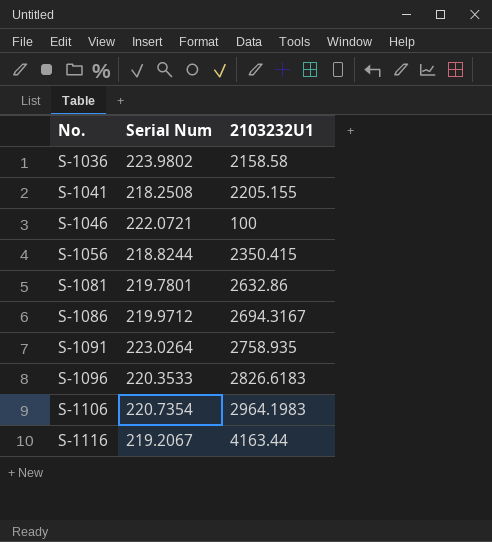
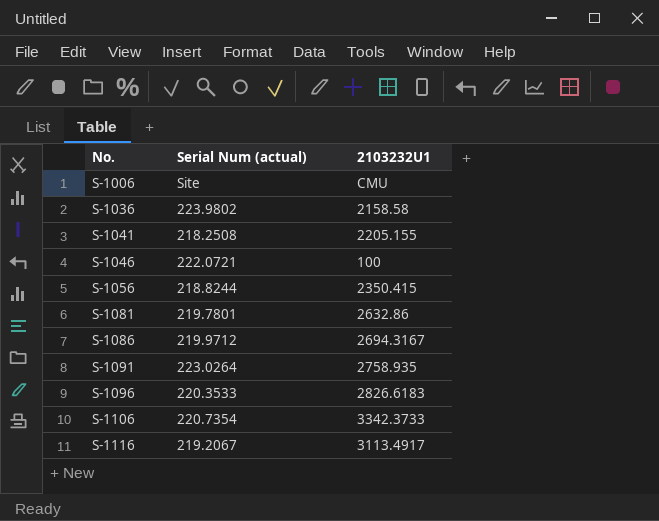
column name: Serial Num -> Serial Num (actual)
row S-1006: none -> Site | CMU
S-1106 | 2103232U1: 2964.1983 -> 3342.3733
S-1116 | 2103232U1: 4163.44 -> 3113.4917

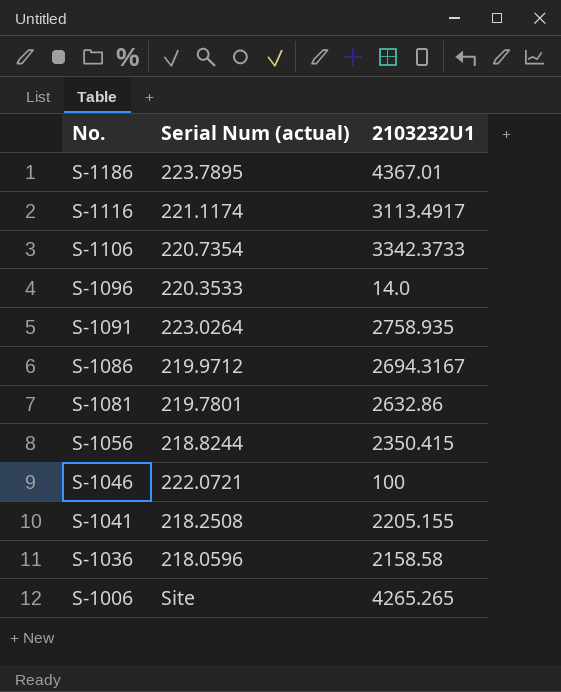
row order: No. ascending -> No. descending
row S-1186: none -> 223.7895 | 4367.01
S-1116 | Serial Num (actual): 219.2067 -> 221.1174
S-1096 | 2103232U1: 2826.6183 -> 14.0
S-1036 | Serial Num (actual): 223.9802 -> 218.0596
S-1006 | 2103232U1: CMU -> 4265.265

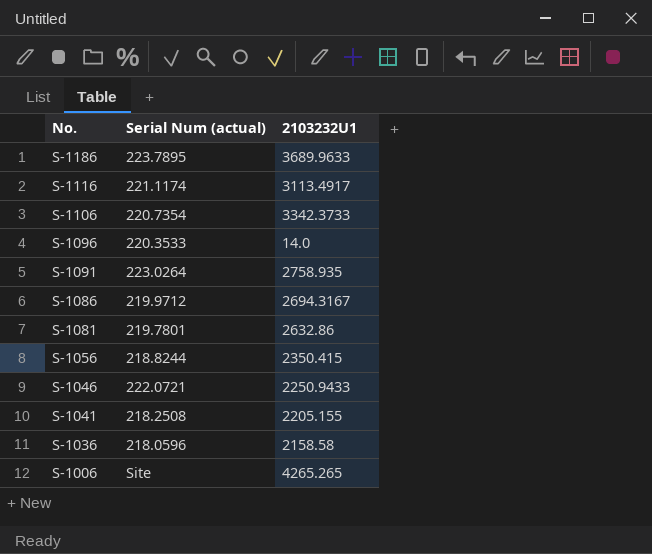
S-1186 | 2103232U1: 4367.01 -> 3689.9633
S-1046 | 2103232U1: 100 -> 2250.9433

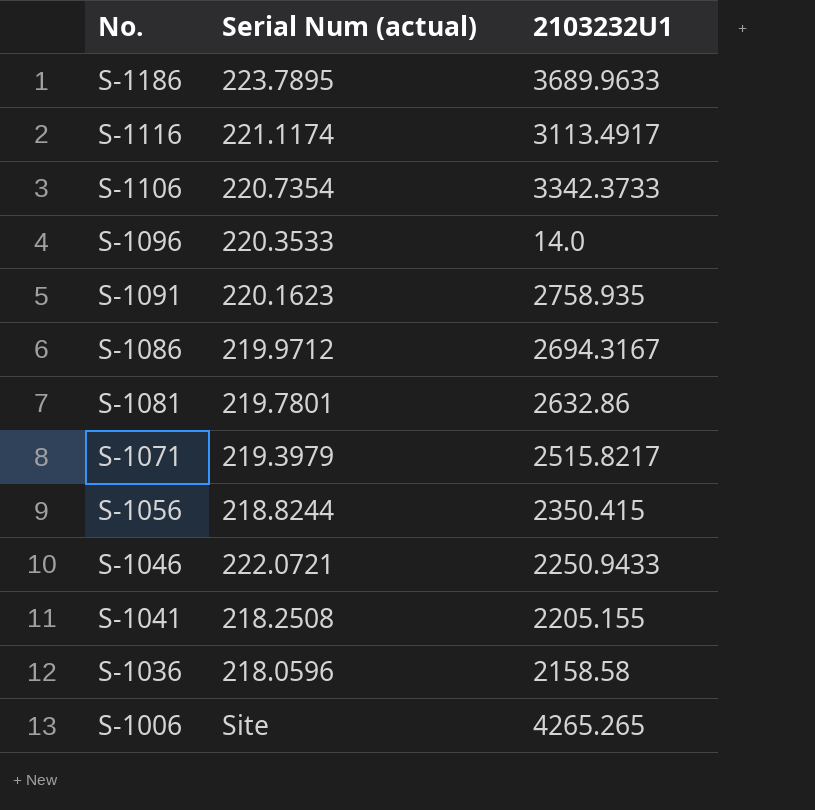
S-1091 | Serial Num (actual): 223.0264 -> 220.1623
row S-1071: none -> 219.3979 | 2515.8217

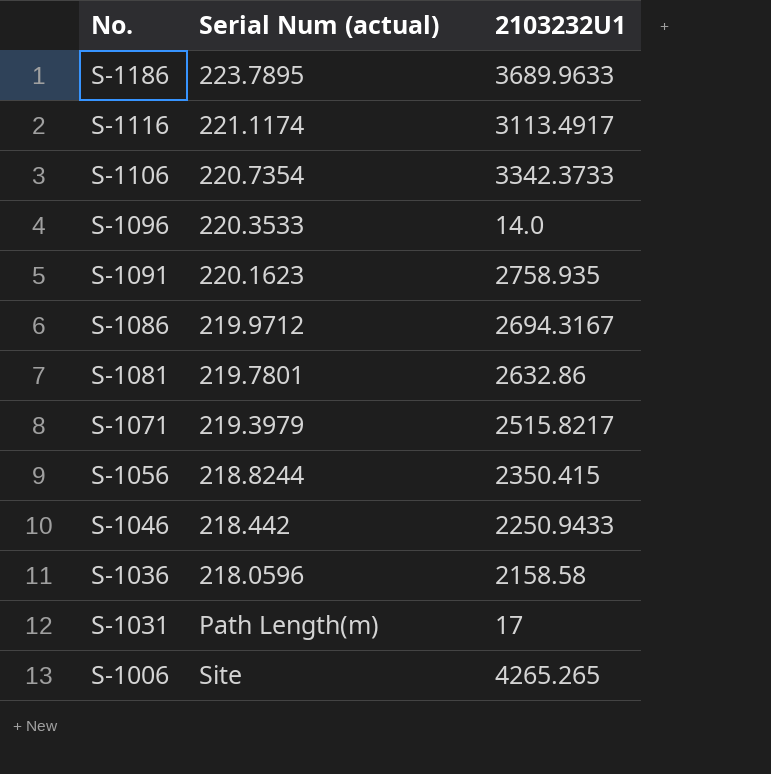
row S-1041: 218.2508 | 2205.155 -> none
S-1046 | Serial Num (actual): 222.0721 -> 218.442
row S-1031: none -> Path Length(m) | 17

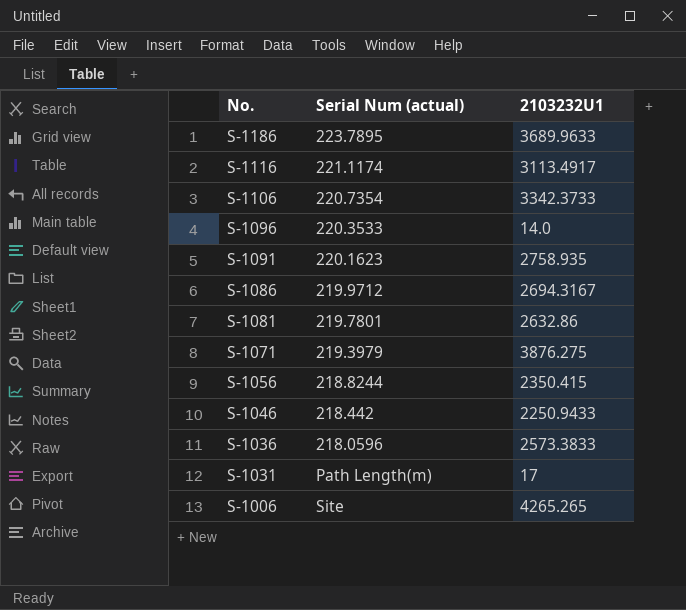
S-1071 | 2103232U1: 2515.8217 -> 3876.275
S-1036 | 2103232U1: 2158.58 -> 2573.3833

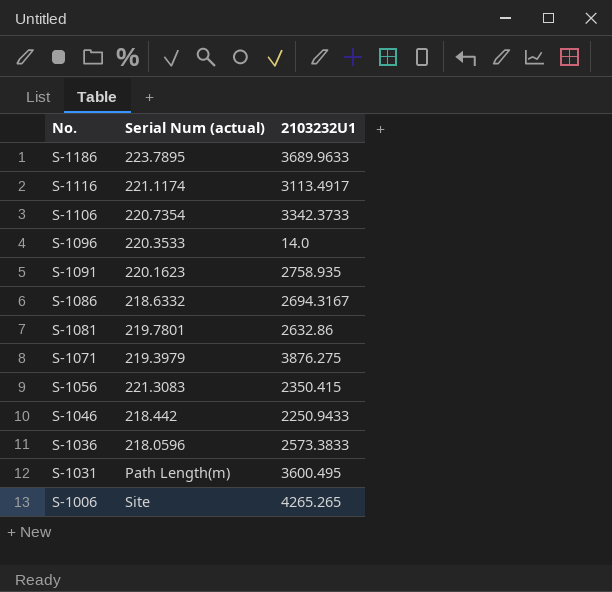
S-1086 | Serial Num (actual): 219.9712 -> 218.6332
S-1056 | Serial Num (actual): 218.8244 -> 221.3083
S-1031 | 2103232U1: 17 -> 3600.495

